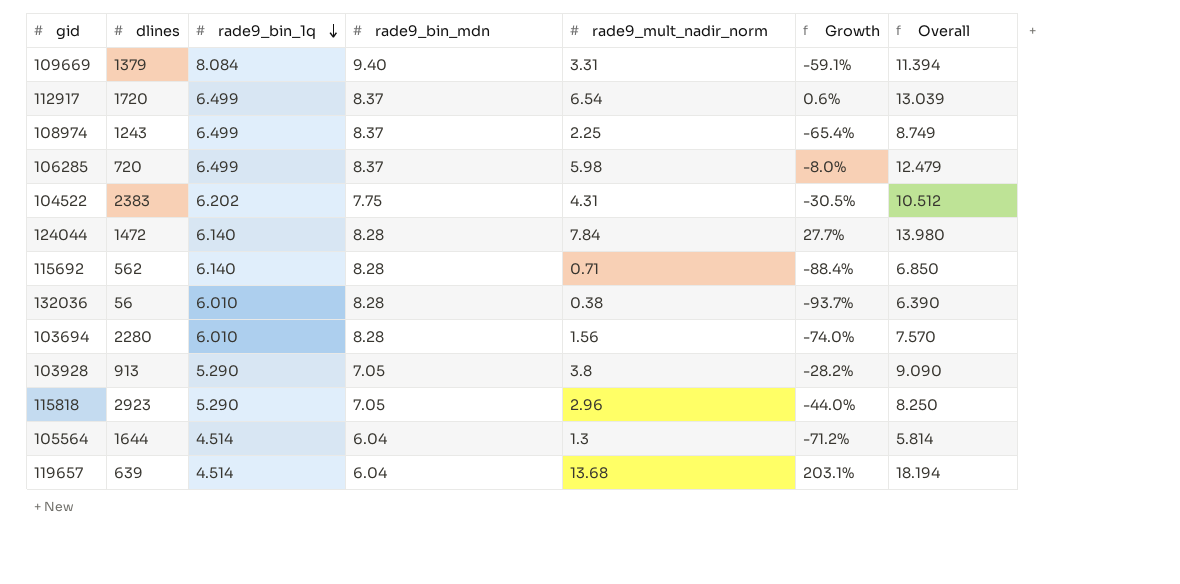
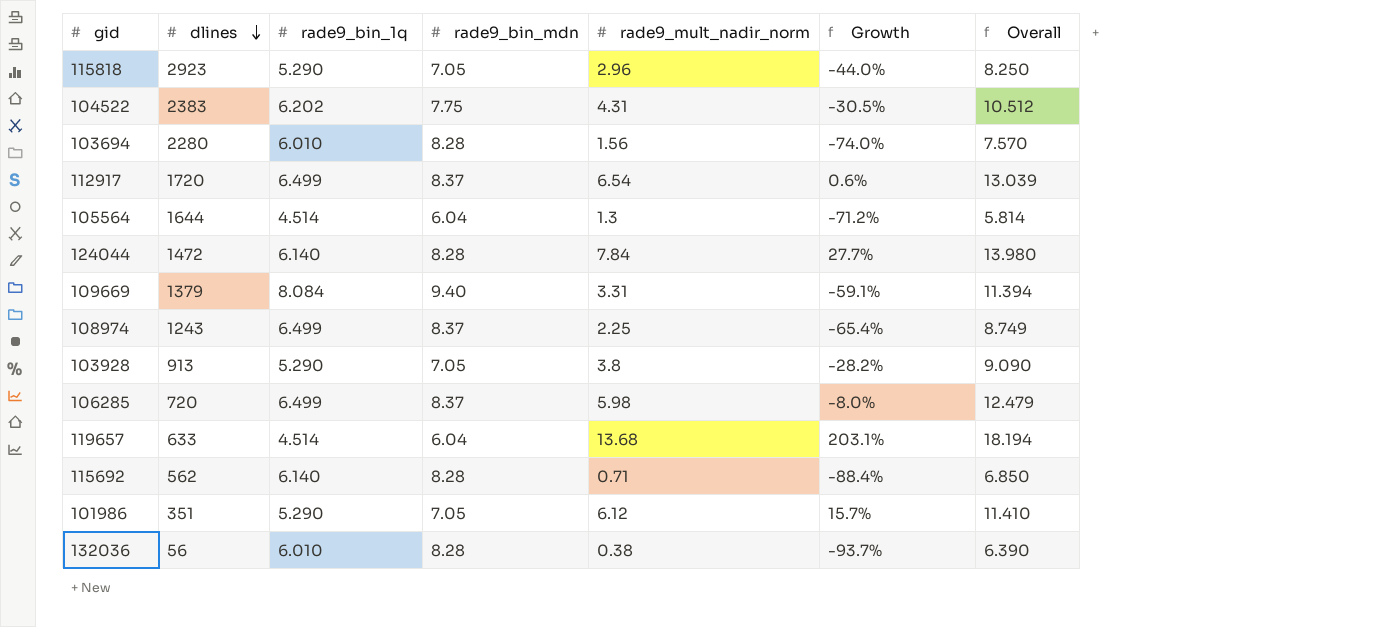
row order: rade9_bin_1q descending -> dlines descending
119657 | dlines: 639 -> 633
row 101986: none -> 351 | 5.290 | 7.05 | 6.12 | 15.7% | 11.410

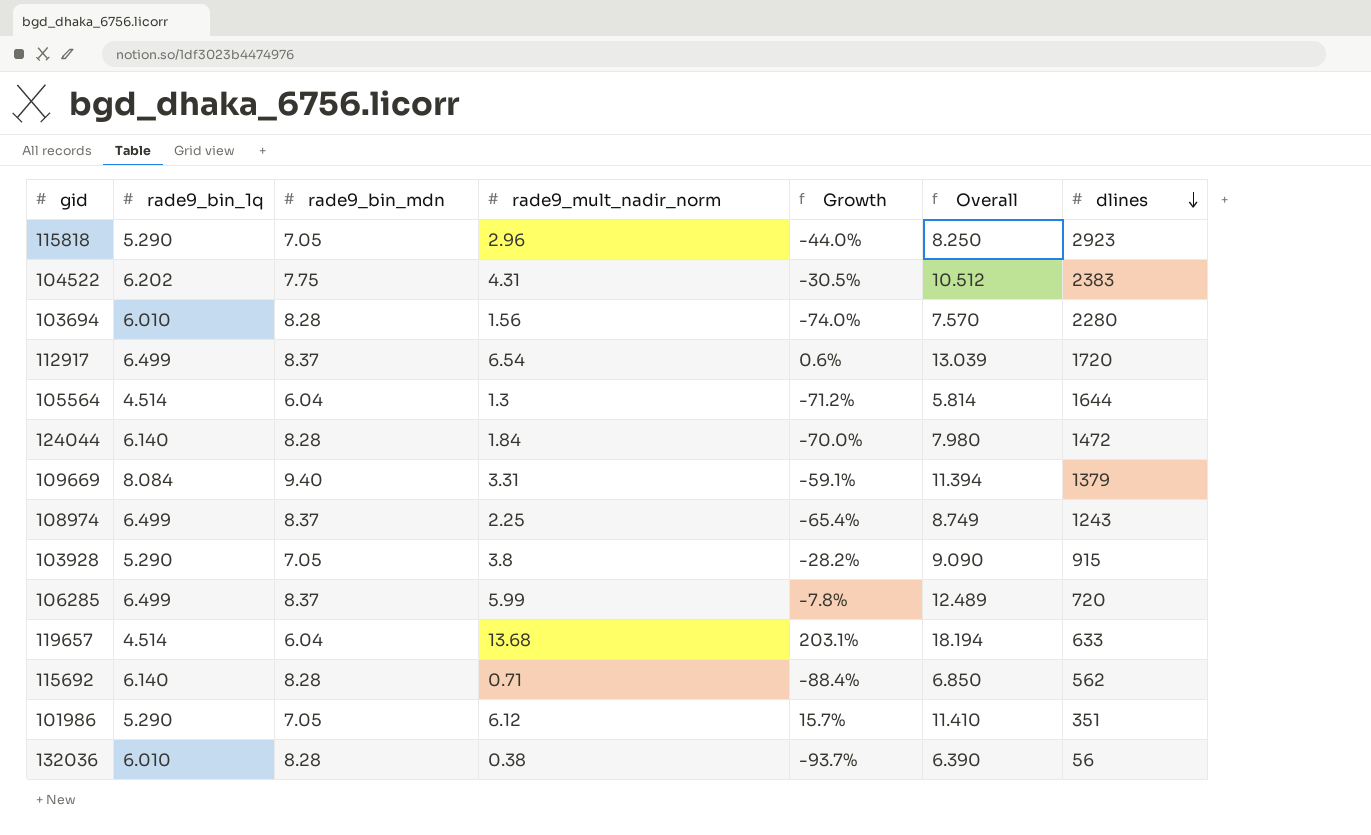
column dlines | position: 2 -> 7
124044 | rade9_mult_nadir_norm: 7.84 -> 1.84
124044 | Growth: 27.7% -> -70.0%
124044 | Overall: 13.980 -> 7.980
103928 | dlines: 913 -> 915
106285 | rade9_mult_nadir_norm: 5.98 -> 5.99
106285 | Growth: -8.0% -> -7.8%
106285 | Overall: 12.479 -> 12.489

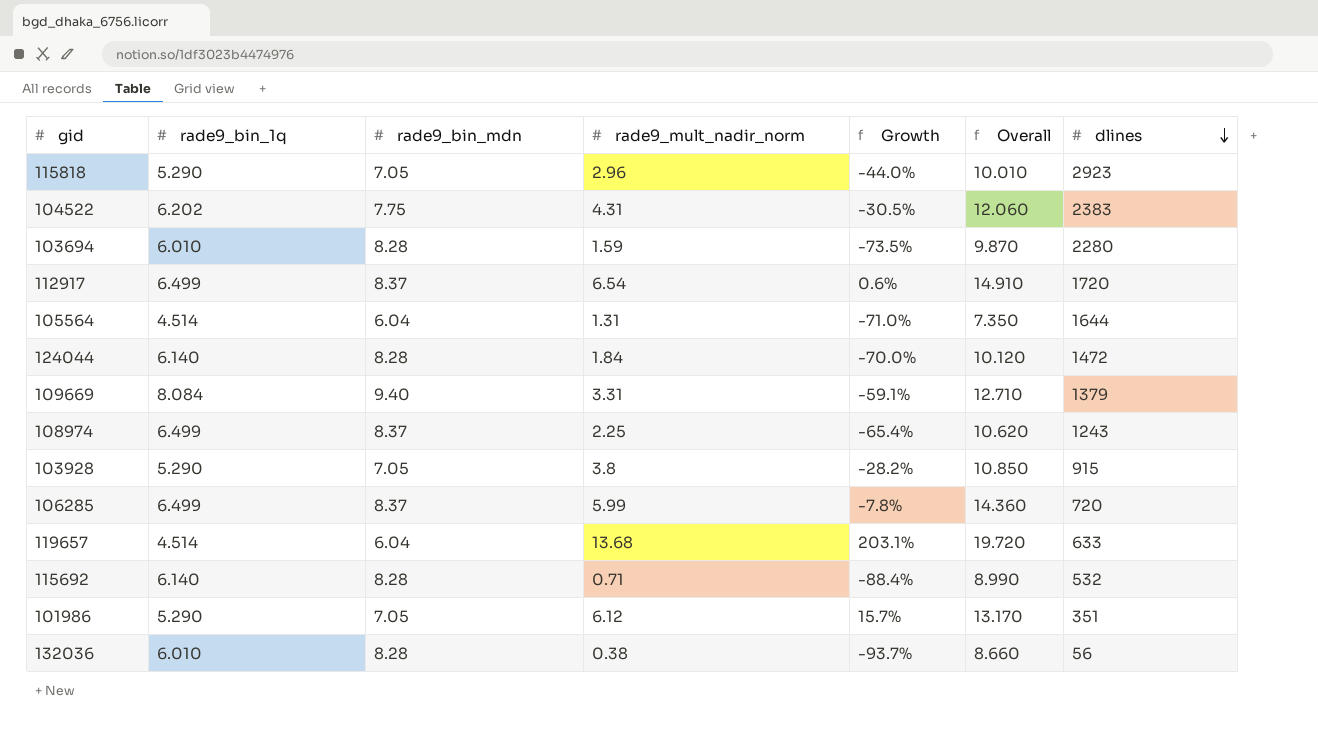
column Overall | formula: [rade9_bin_1q] + [rade9_mult_nadir_norm] -> [rade9_bin_mdn] + [rade9_mult_nadir_norm]
103694 | rade9_mult_nadir_norm: 1.56 -> 1.59
103694 | Growth: -74.0% -> -73.5%
105564 | rade9_mult_nadir_norm: 1.3 -> 1.31
105564 | Growth: -71.2% -> -71.0%
115692 | dlines: 562 -> 532

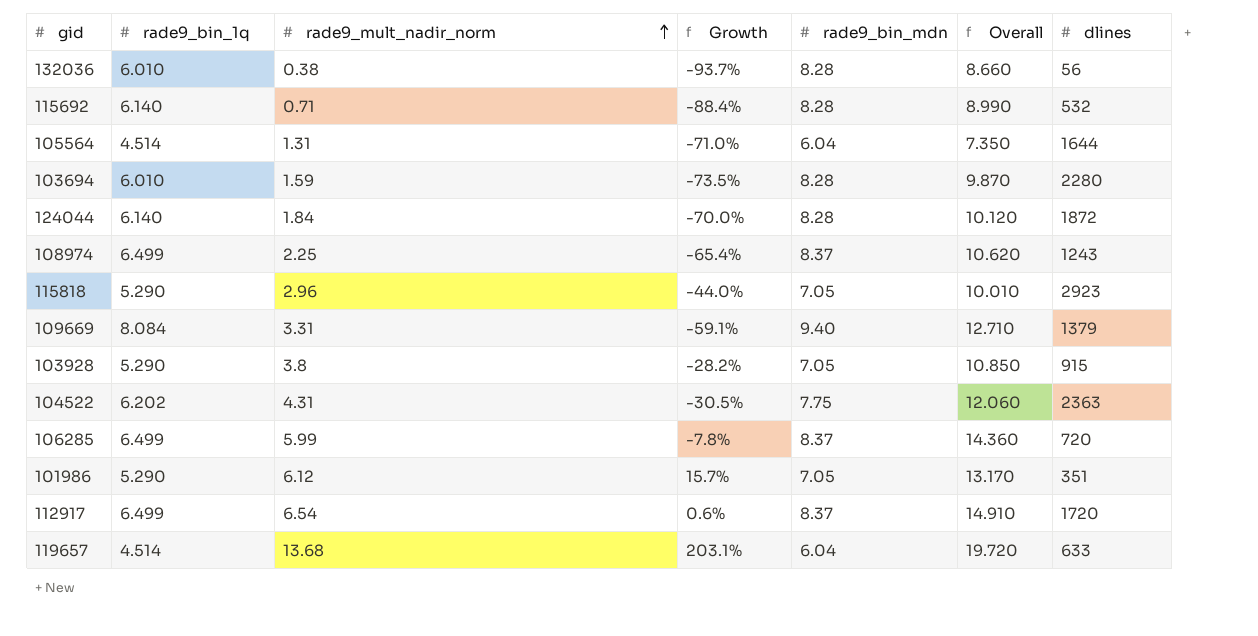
row order: dlines descending -> rade9_mult_nadir_norm ascending
column rade9_bin_mdn | position: 3 -> 5
124044 | dlines: 1472 -> 1872
104522 | dlines: 2383 -> 2363

